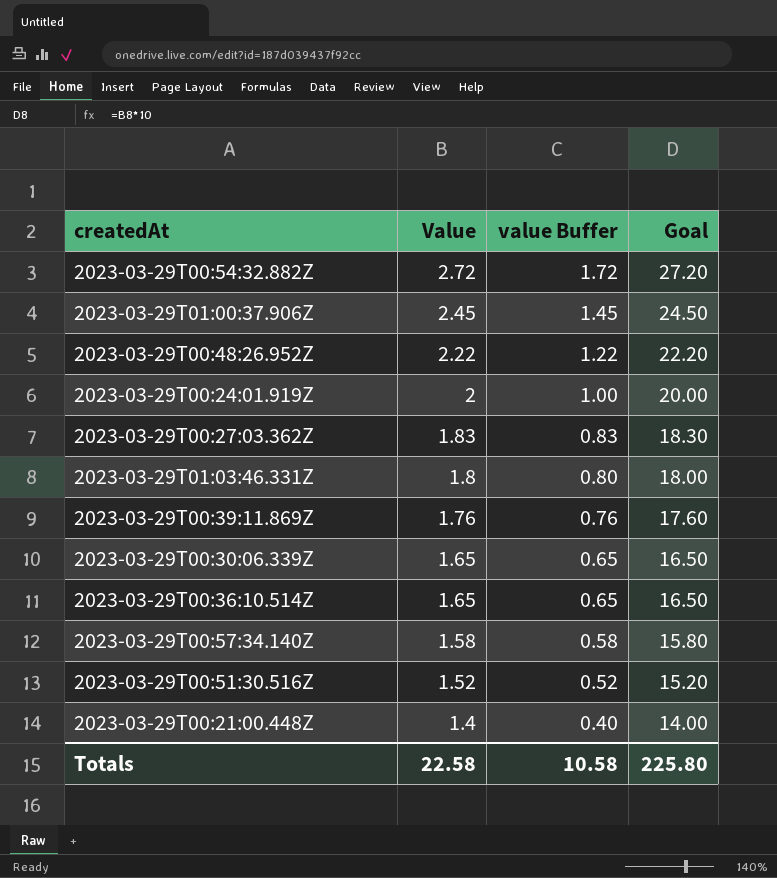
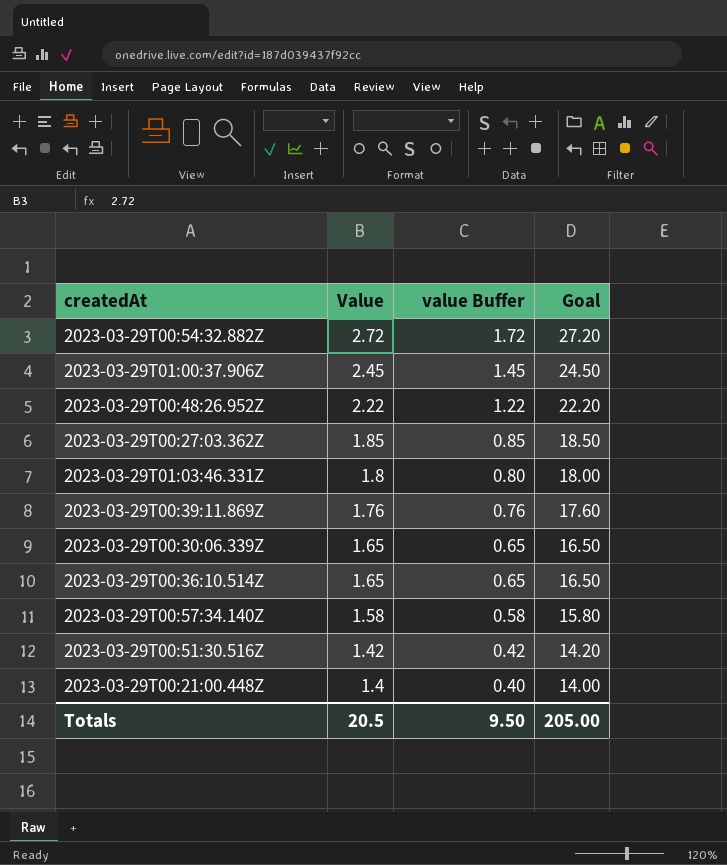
row 2023-03-29T00:24:01.919Z: 2 | 1.00 | 20.00 -> none
2023-03-29T00:27:03.362Z | Value: 1.83 -> 1.85
2023-03-29T00:27:03.362Z | value Buffer: 0.83 -> 0.85
2023-03-29T00:27:03.362Z | Goal: 18.30 -> 18.50
2023-03-29T00:51:30.516Z | Value: 1.52 -> 1.42
2023-03-29T00:51:30.516Z | value Buffer: 0.52 -> 0.42
2023-03-29T00:51:30.516Z | Goal: 15.20 -> 14.20
Totals | Value: 22.58 -> 20.5
Totals | value Buffer: 10.58 -> 9.50
Totals | Goal: 225.80 -> 205.00

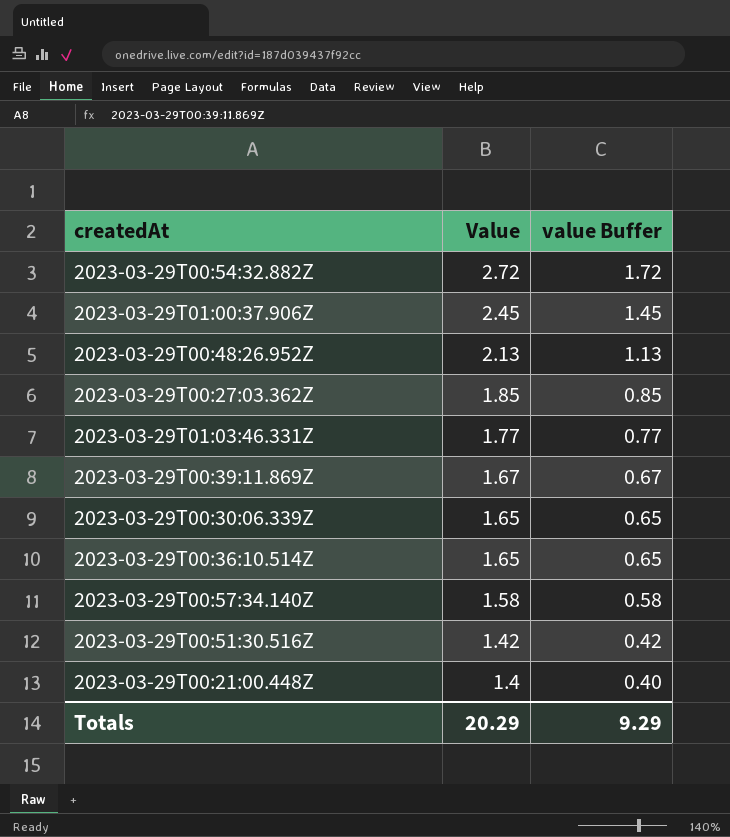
column Goal | formula: [Value] * 10 -> none
2023-03-29T00:48:26.952Z | Value: 2.22 -> 2.13
2023-03-29T00:48:26.952Z | value Buffer: 1.22 -> 1.13
2023-03-29T01:03:46.331Z | Value: 1.8 -> 1.77
2023-03-29T01:03:46.331Z | value Buffer: 0.80 -> 0.77
2023-03-29T00:39:11.869Z | Value: 1.76 -> 1.67
2023-03-29T00:39:11.869Z | value Buffer: 0.76 -> 0.67
Totals | Value: 20.5 -> 20.29
Totals | value Buffer: 9.50 -> 9.29

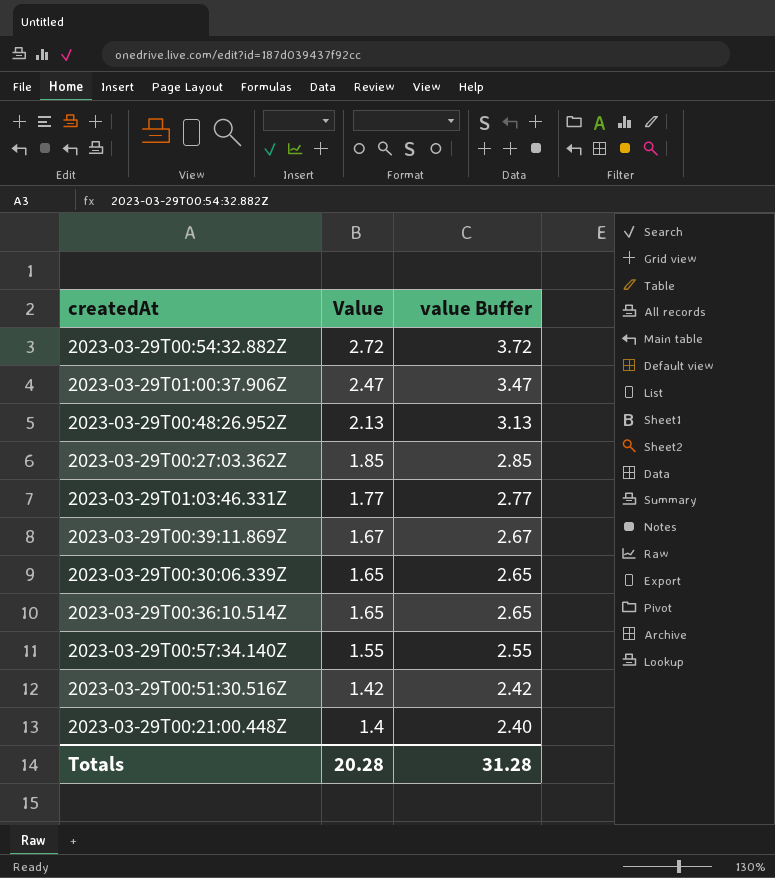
column value Buffer | formula: [Value] - 1 -> [Value] + 1
2023-03-29T01:00:37.906Z | Value: 2.45 -> 2.47
2023-03-29T00:57:34.140Z | Value: 1.58 -> 1.55
Totals | Value: 20.29 -> 20.28
Totals | value Buffer: 9.29 -> 31.28

